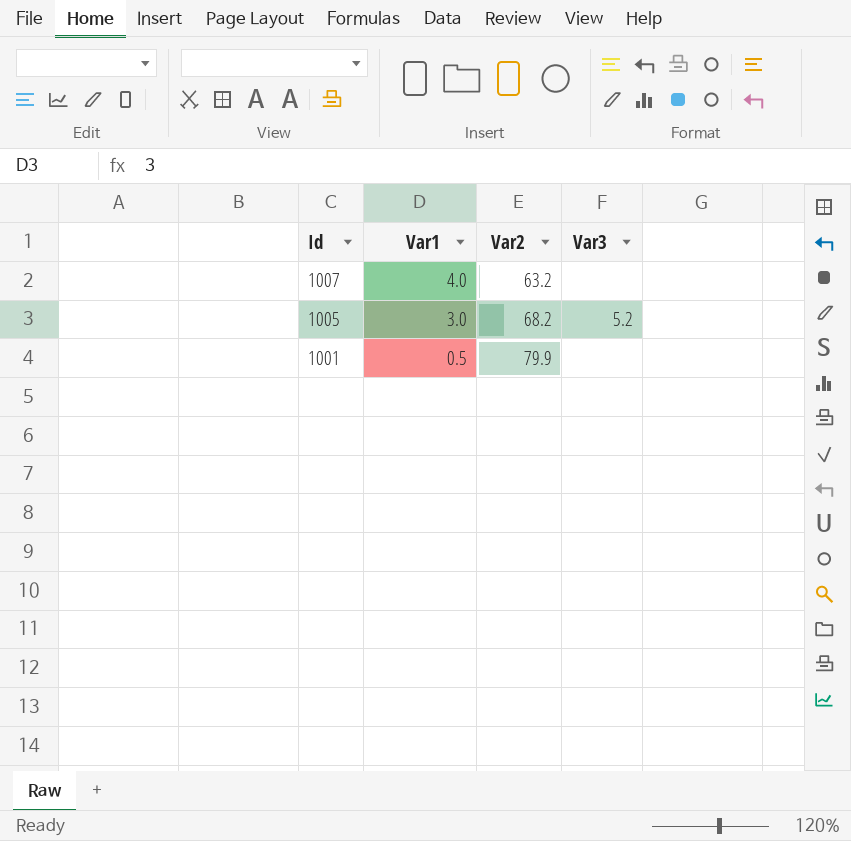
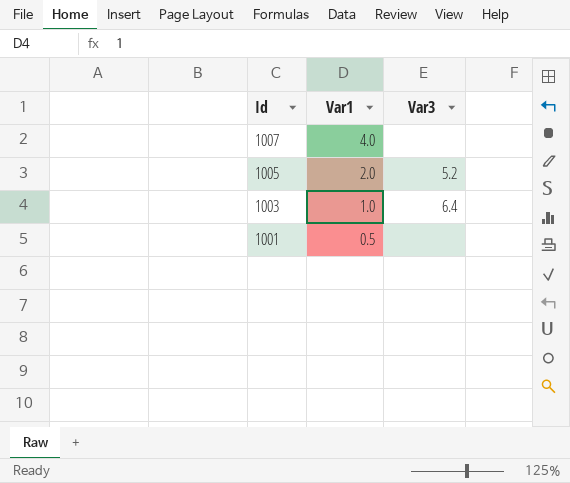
column Var2 | position: 3 -> none
1005 | Var1: 3.0 -> 2.0
row 1003: none -> 1.0 | 6.4

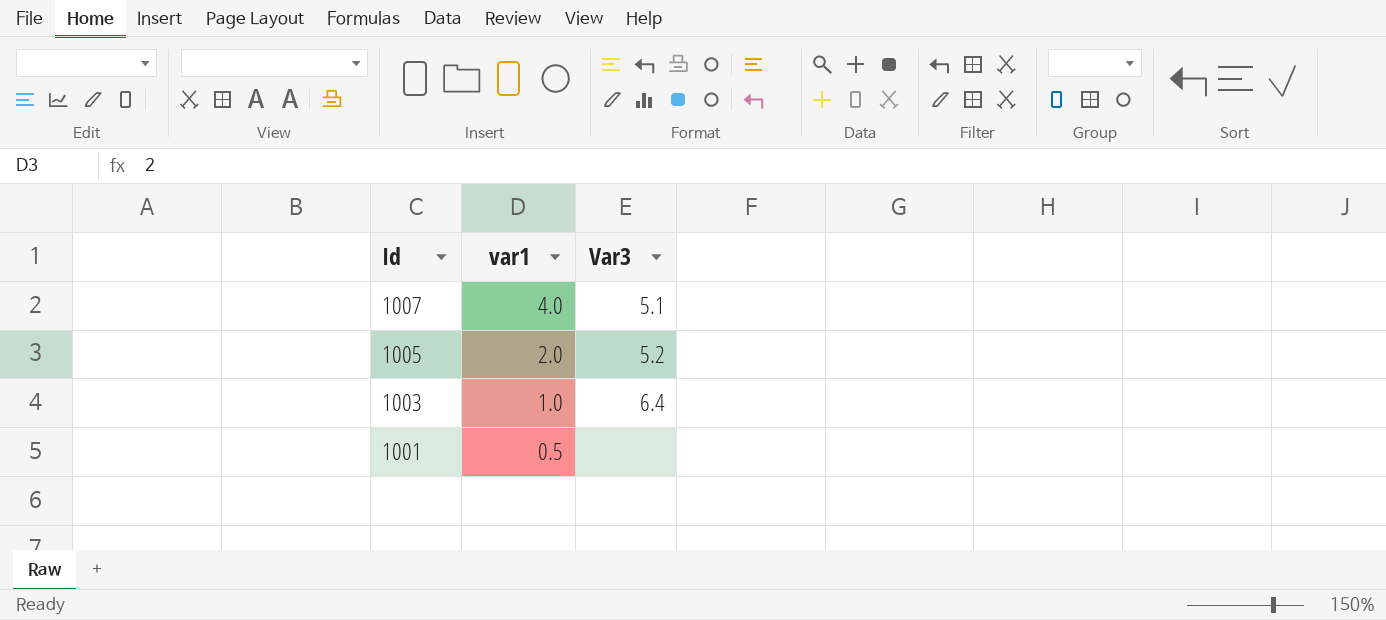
column name: Var1 -> var1
1007 | Var3: none -> 5.1

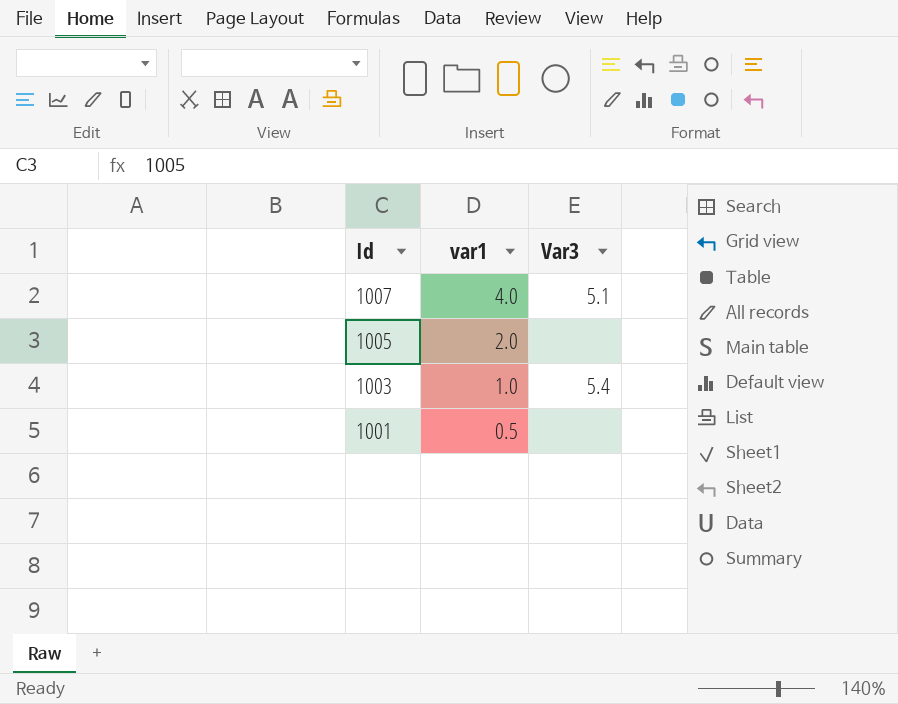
1005 | Var3: 5.2 -> none
1003 | Var3: 6.4 -> 5.4

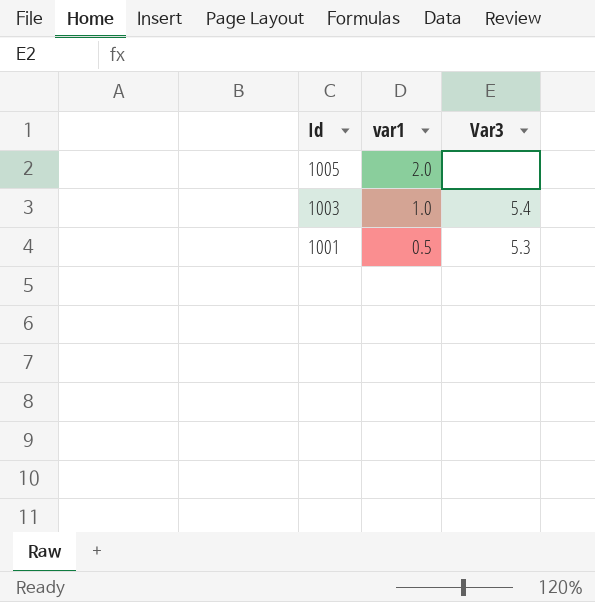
row 1007: 4.0 | 5.1 -> none
1001 | Var3: none -> 5.3

